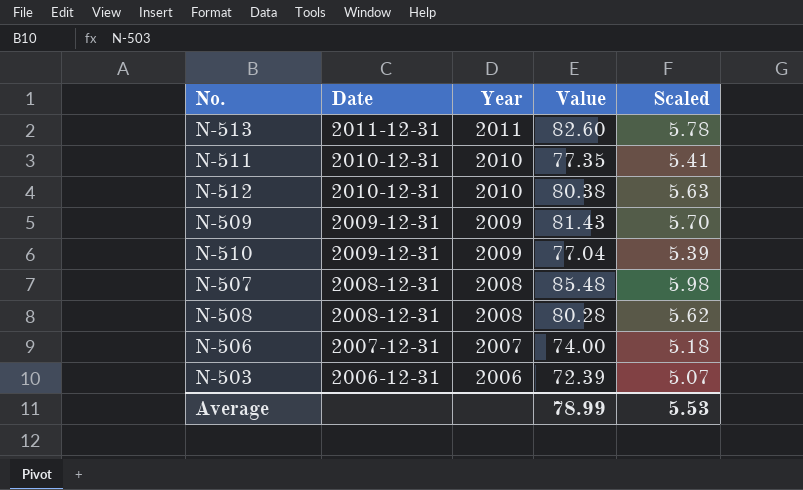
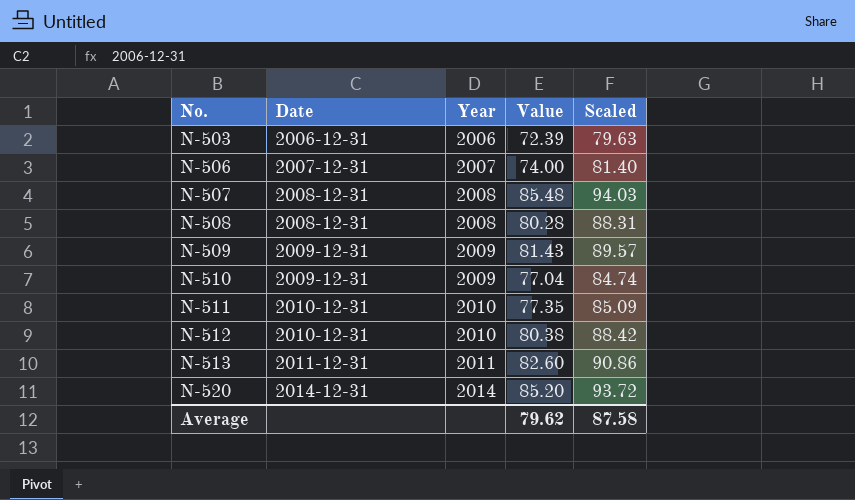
row order: Date descending -> No. ascending
column Scaled | formula: [Value] * 0.07 -> [Value] * 1.1
row N-520: none -> 2014-12-31 | 2014 | 85.20 | 93.72
Average | Value: 78.99 -> 79.62
Average | Scaled: 5.53 -> 87.58

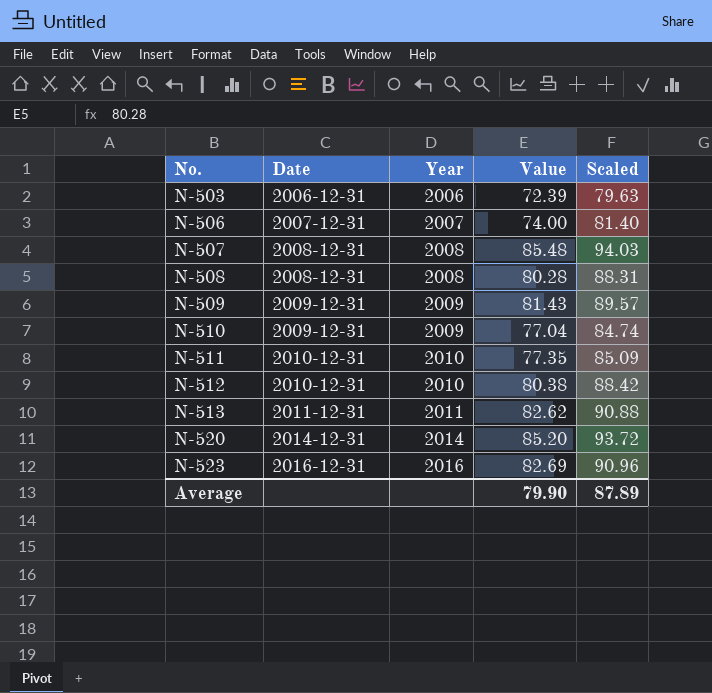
N-513 | Value: 82.60 -> 82.62
N-513 | Scaled: 90.86 -> 90.88
row N-523: none -> 2016-12-31 | 2016 | 82.69 | 90.96
Average | Value: 79.62 -> 79.90
Average | Scaled: 87.58 -> 87.89

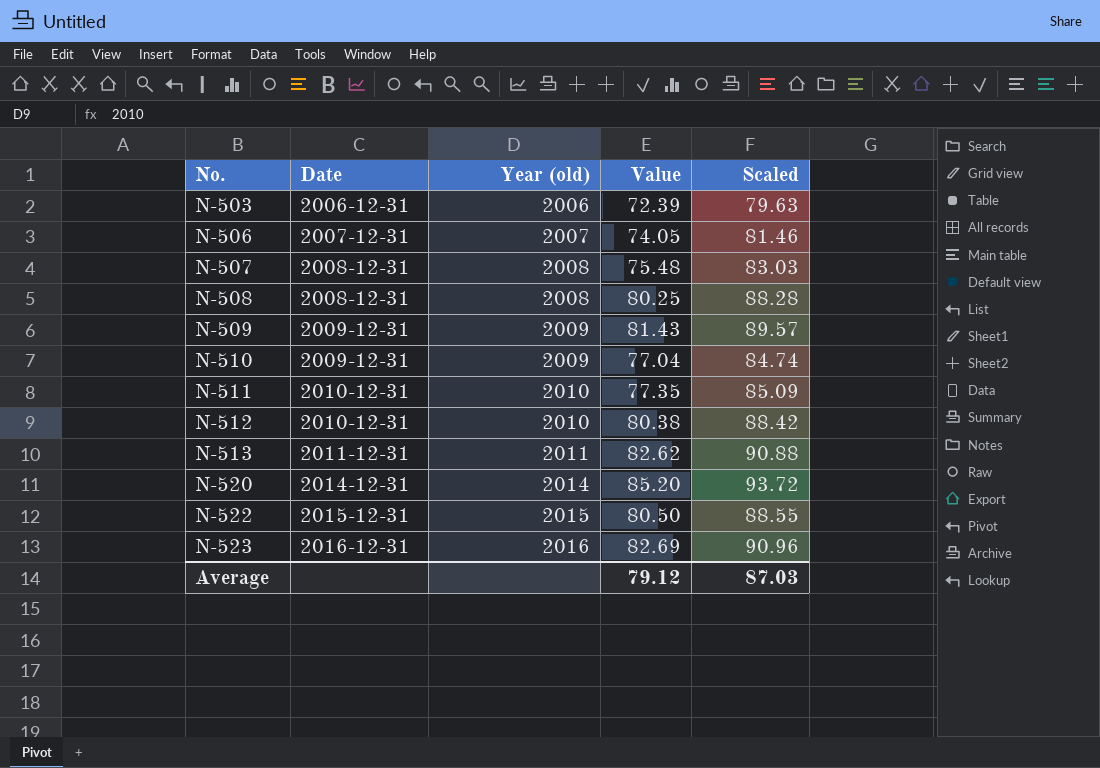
column name: Year -> Year (old)
N-506 | Value: 74.00 -> 74.05
N-506 | Scaled: 81.40 -> 81.46
N-507 | Value: 85.48 -> 75.48
N-507 | Scaled: 94.03 -> 83.03
N-508 | Value: 80.28 -> 80.25
N-508 | Scaled: 88.31 -> 88.28
row N-522: none -> 2015-12-31 | 2015 | 80.50 | 88.55
Average | Value: 79.90 -> 79.12
Average | Scaled: 87.89 -> 87.03

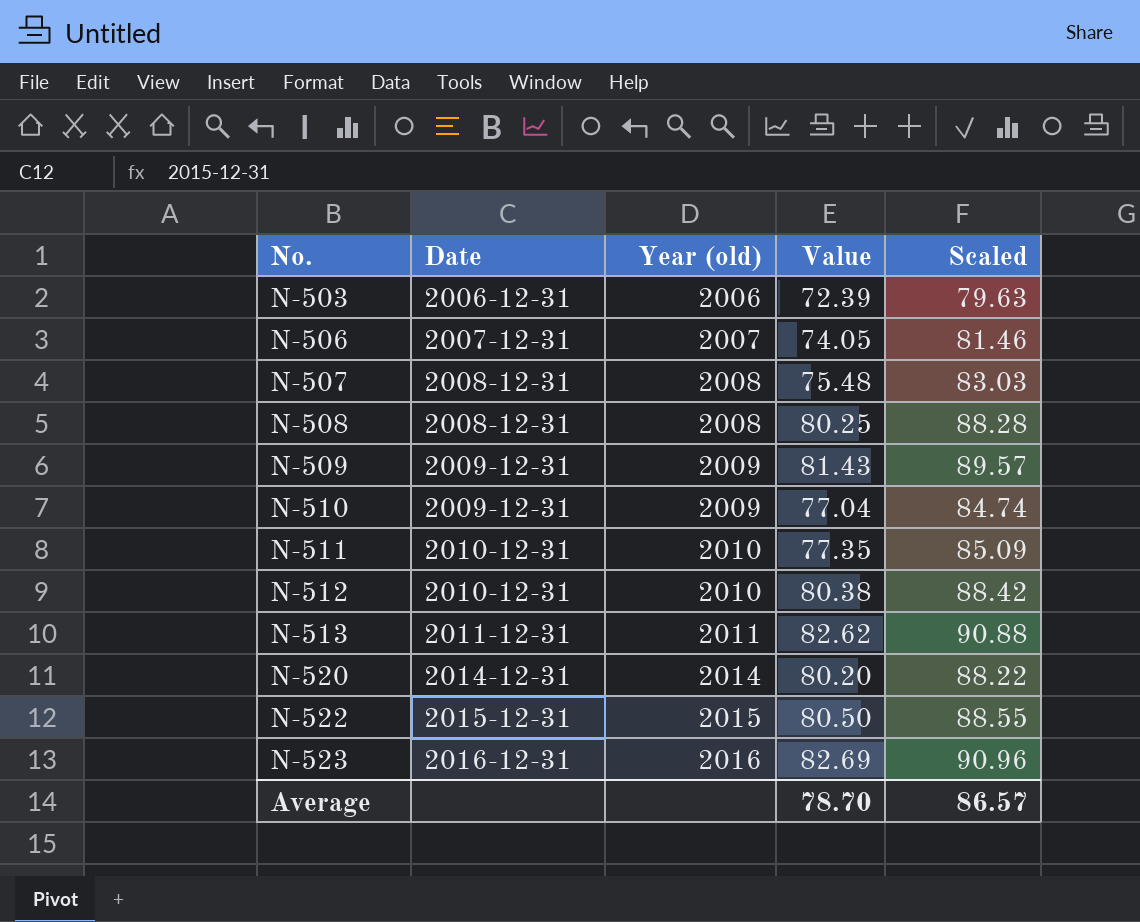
N-520 | Value: 85.20 -> 80.20
N-520 | Scaled: 93.72 -> 88.22
Average | Value: 79.12 -> 78.70
Average | Scaled: 87.03 -> 86.57

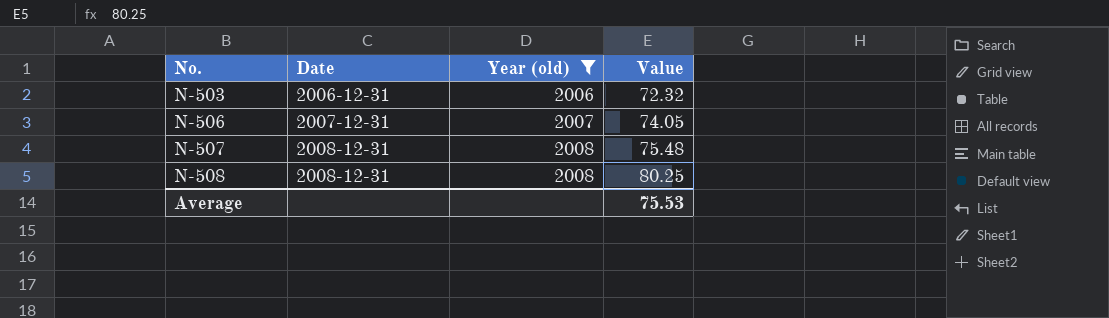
filter: none -> Year (old) <= 2008
column Scaled | formula: [Value] * 1.1 -> none
N-503 | Value: 72.39 -> 72.32
Average | Value: 78.70 -> 75.53

